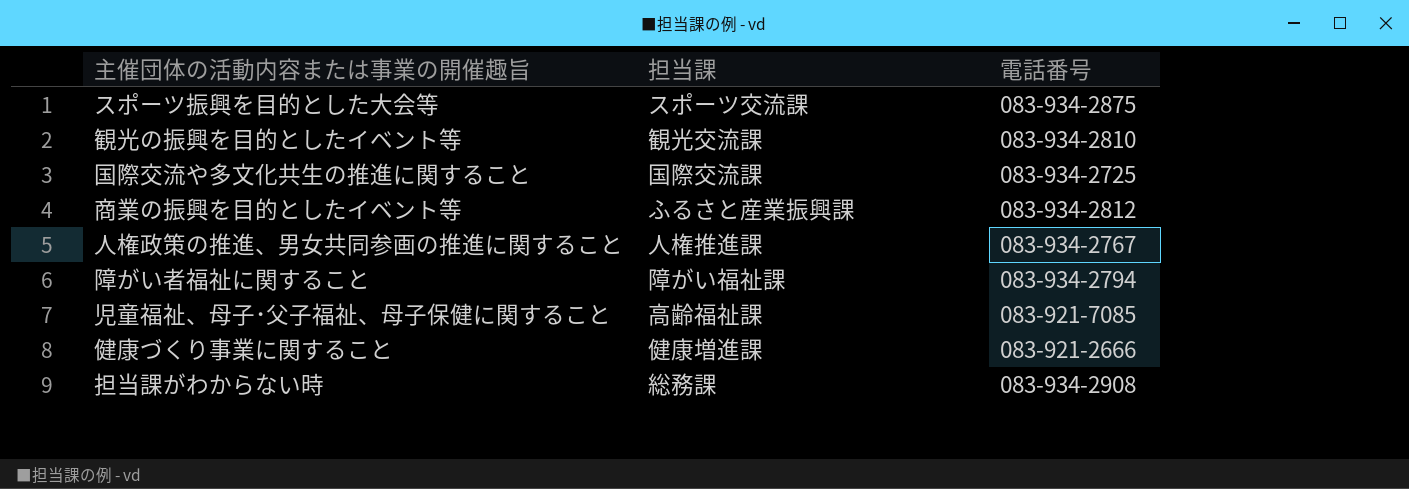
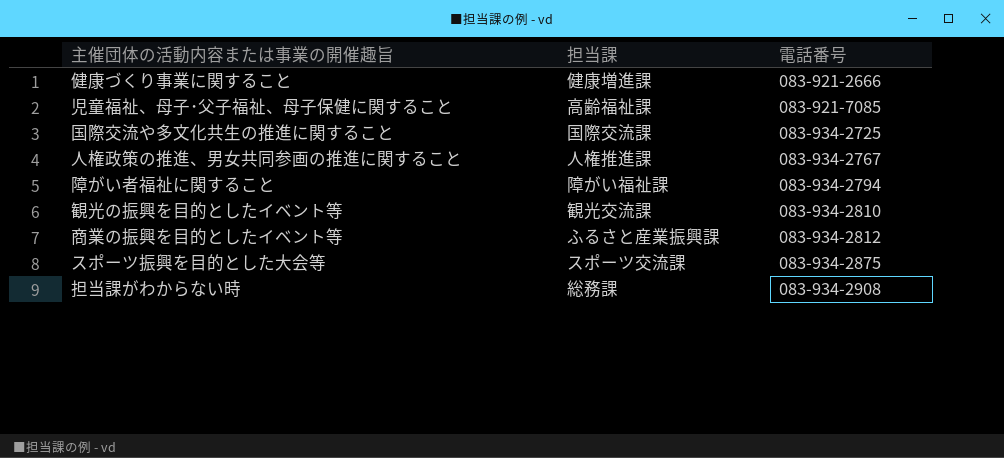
row order: none -> 電話番号 ascending

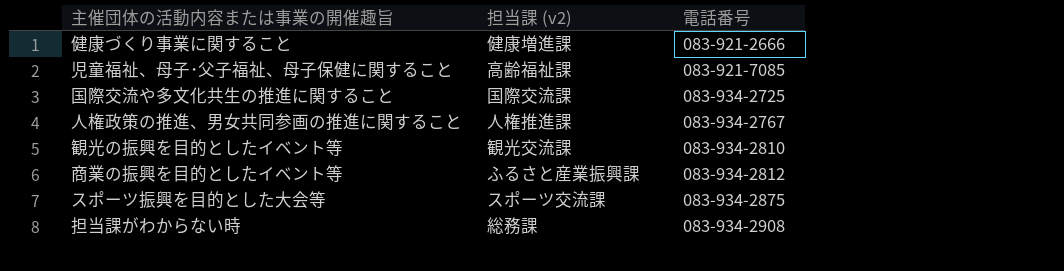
column name: 担当課 -> 担当課 (v2)
row 障がい者福祉に関すること: 障がい福祉課 | 083-934-2794 -> none

